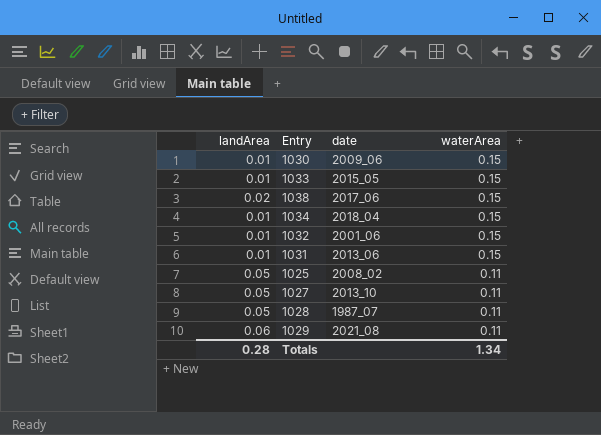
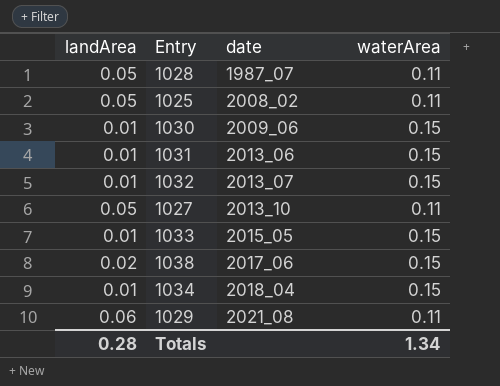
row order: waterArea descending -> date ascending
1032 | date: 2001_06 -> 2013_07

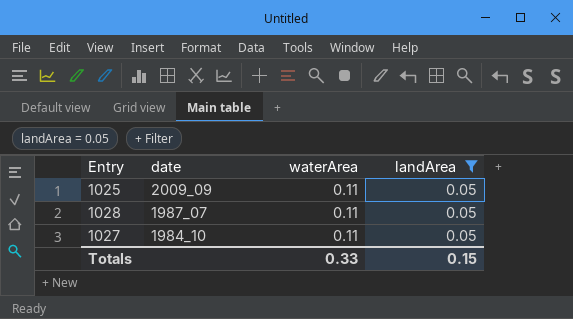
filter: none -> landArea = 0.05
row order: date ascending -> date descending
column landArea | position: 1 -> 4
1025 | date: 2008_02 -> 2009_09
1027 | date: 2013_10 -> 1984_10
Totals | waterArea: 1.34 -> 0.33
Totals | landArea: 0.28 -> 0.15

